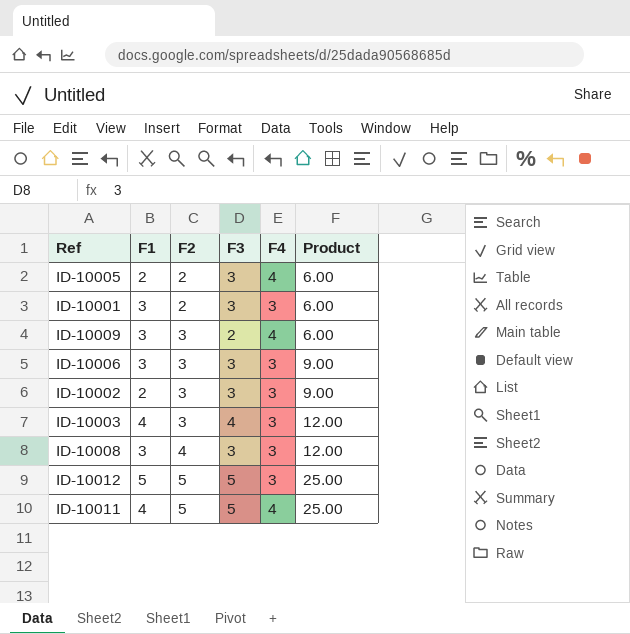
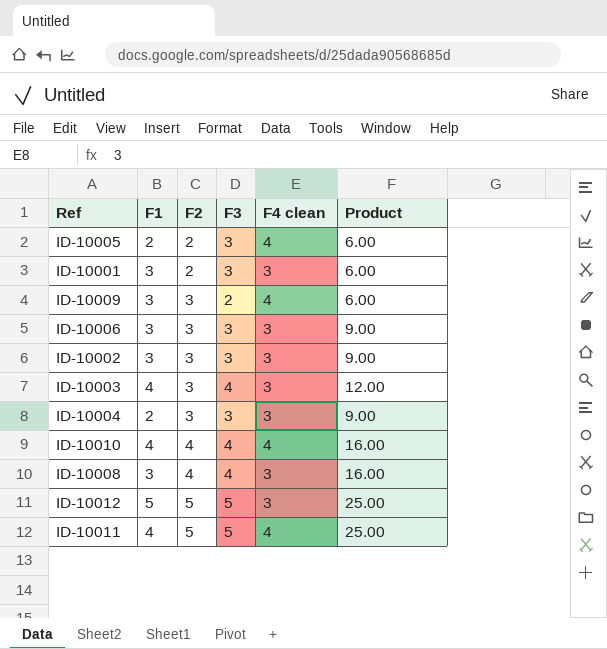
column name: F4 -> F4 clean
ID-10002 | F1: 2 -> 3
row ID-10004: none -> 2 | 3 | 3 | 3 | 9.00
row ID-10010: none -> 4 | 4 | 4 | 4 | 16.00
ID-10008 | F3: 3 -> 4
ID-10008 | Product: 12.00 -> 16.00

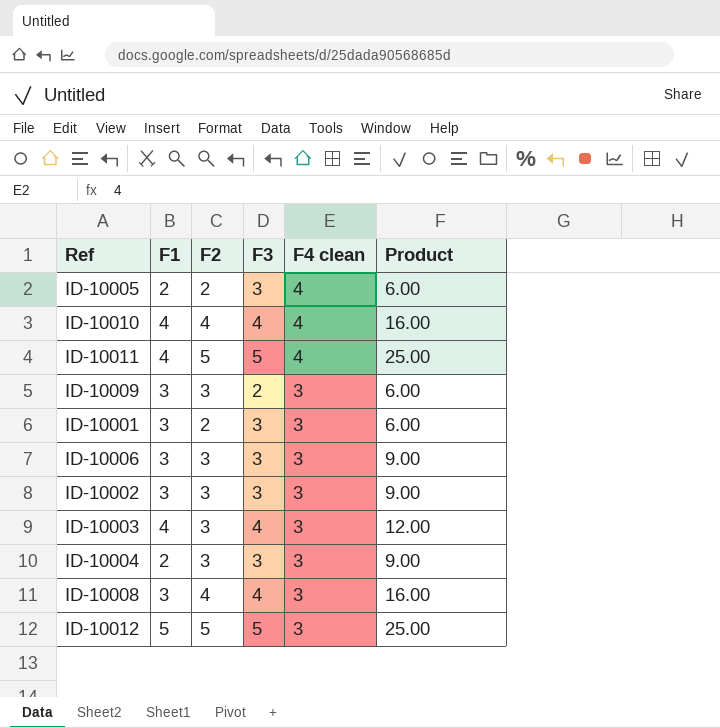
row order: F2 ascending -> F4 clean descending
ID-10009 | F4 clean: 4 -> 3

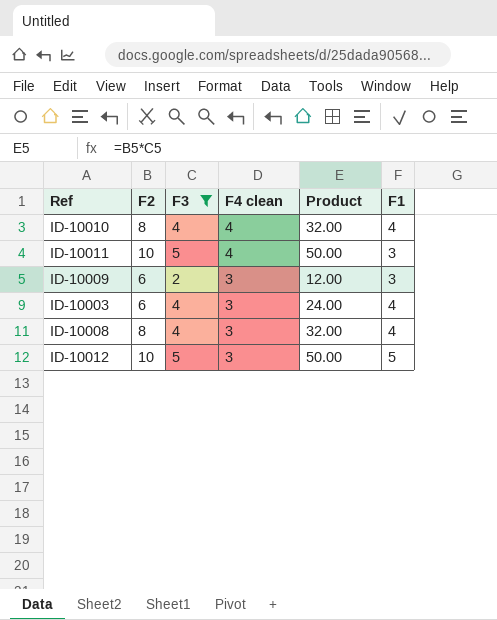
filter: none -> F3 != 3
column F1 | position: 2 -> 6
ID-10010 | F2: 4 -> 8
ID-10010 | Product: 16.00 -> 32.00
ID-10011 | F2: 5 -> 10
ID-10011 | Product: 25.00 -> 50.00
ID-10011 | F1: 4 -> 3
ID-10009 | F2: 3 -> 6
ID-10009 | Product: 6.00 -> 12.00
ID-10003 | F2: 3 -> 6
ID-10003 | Product: 12.00 -> 24.00
ID-10008 | F2: 4 -> 8
ID-10008 | Product: 16.00 -> 32.00
ID-10008 | F1: 3 -> 4
ID-10012 | F2: 5 -> 10
ID-10012 | Product: 25.00 -> 50.00

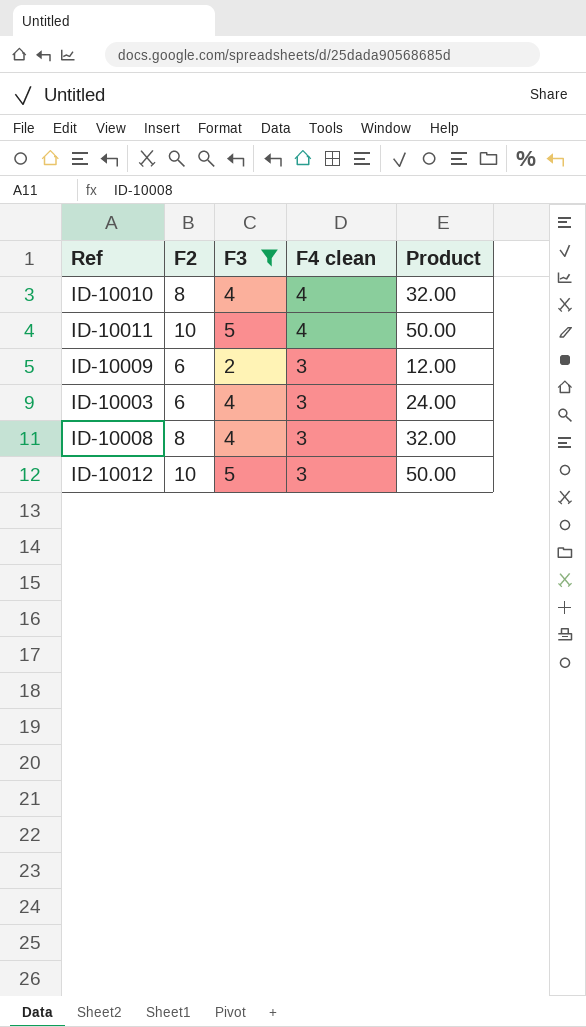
column F1 | position: 6 -> none

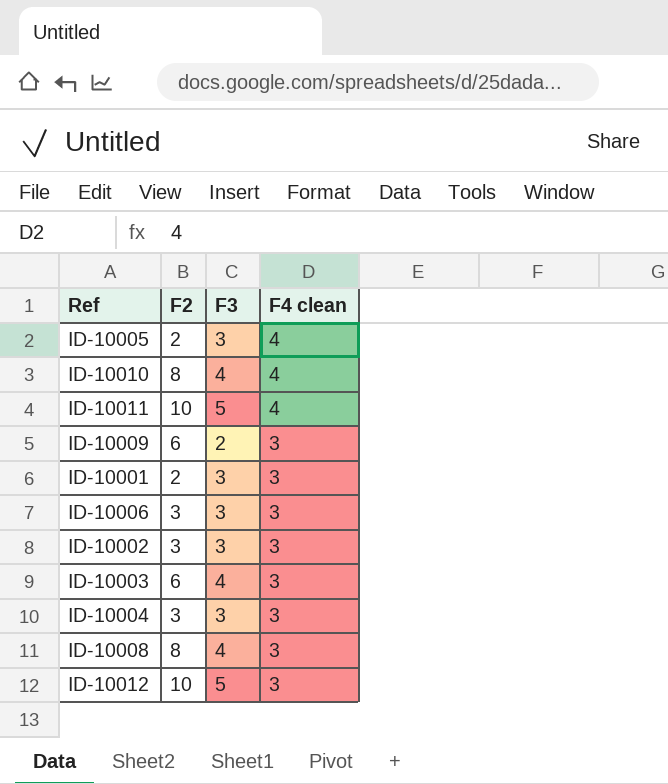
filter: F3 != 3 -> none
column Product | formula: [F2] * [F3] -> none

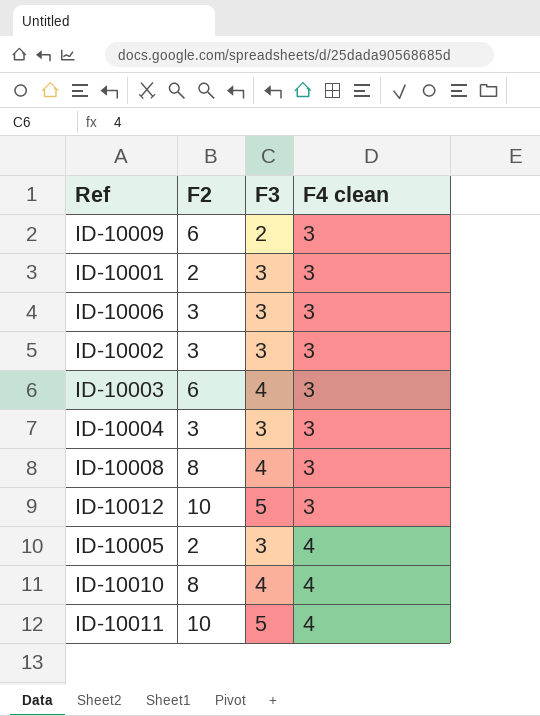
row order: F4 clean descending -> F4 clean ascending

